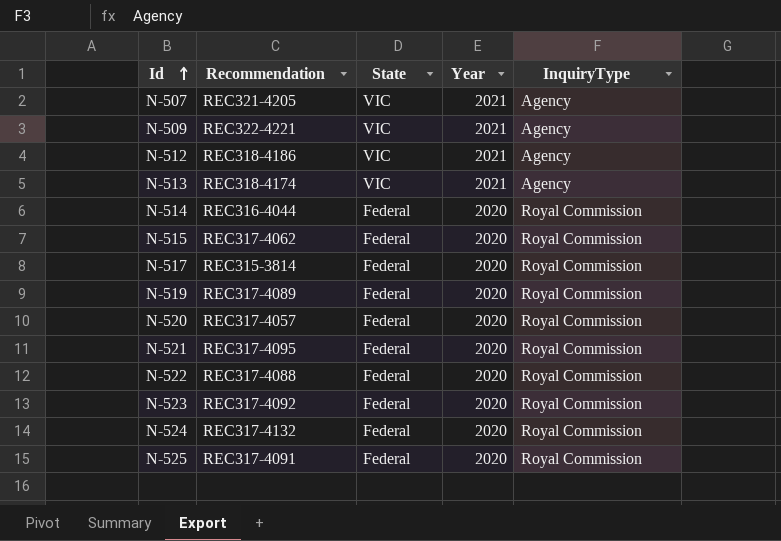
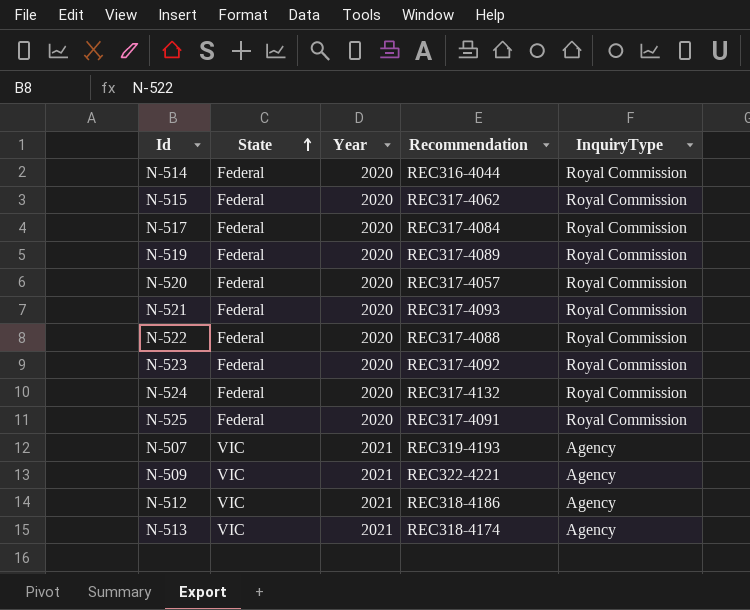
row order: Id ascending -> State ascending
column Recommendation | position: 2 -> 4
N-517 | Recommendation: REC315-3814 -> REC317-4084
N-521 | Recommendation: REC317-4095 -> REC317-4093
N-507 | Recommendation: REC321-4205 -> REC319-4193

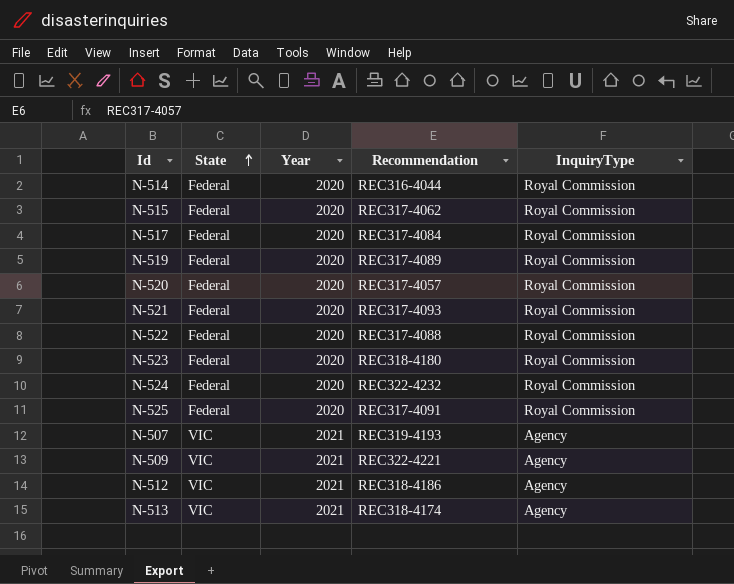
N-523 | Recommendation: REC317-4092 -> REC318-4180
N-524 | Recommendation: REC317-4132 -> REC322-4232

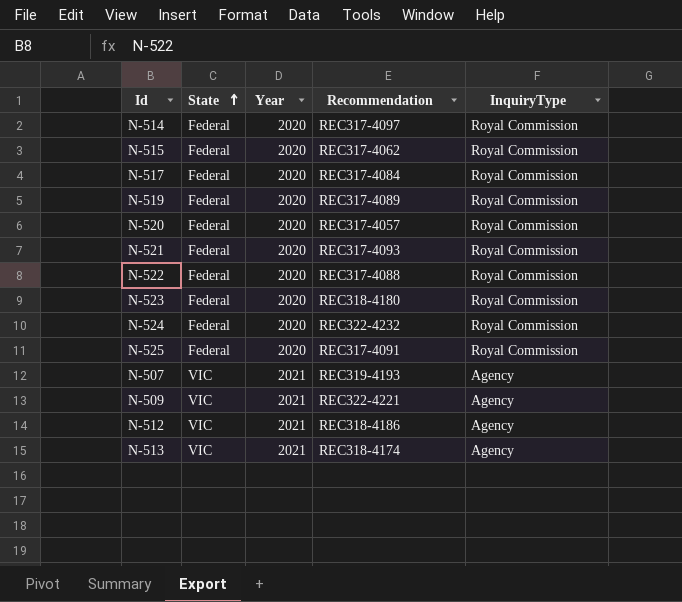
N-514 | Recommendation: REC316-4044 -> REC317-4097

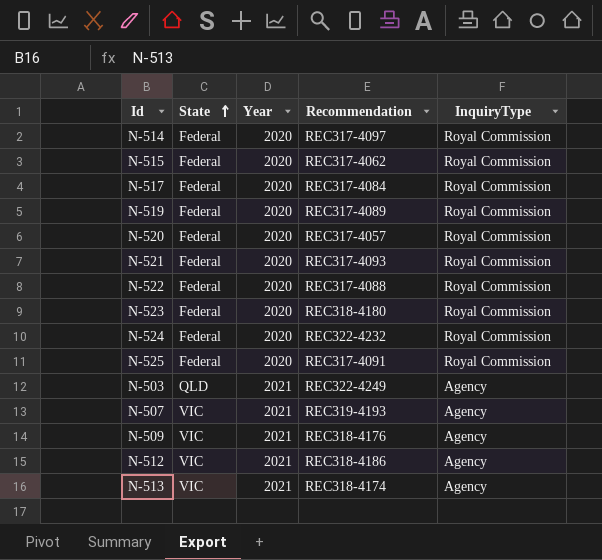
row N-503: none -> QLD | 2021 | REC322-4249 | Agency
N-509 | Recommendation: REC322-4221 -> REC318-4176

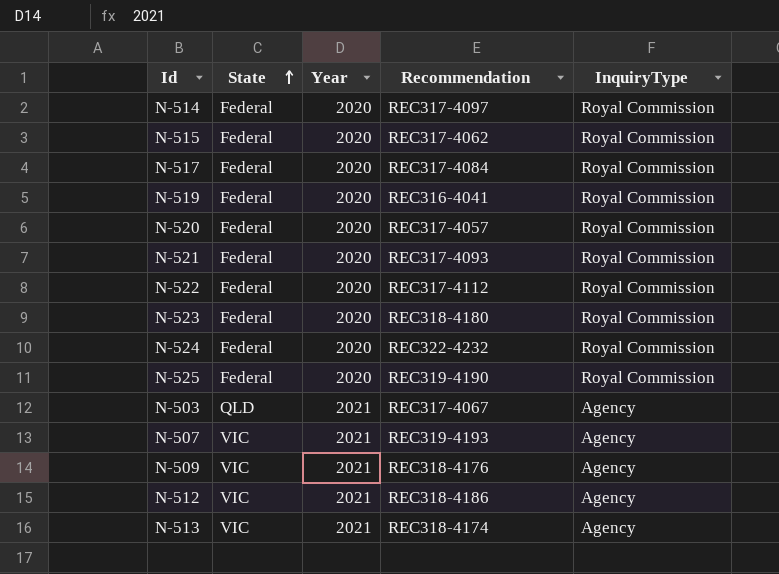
N-519 | Recommendation: REC317-4089 -> REC316-4041
N-522 | Recommendation: REC317-4088 -> REC317-4112
N-525 | Recommendation: REC317-4091 -> REC319-4190
N-503 | Recommendation: REC322-4249 -> REC317-4067

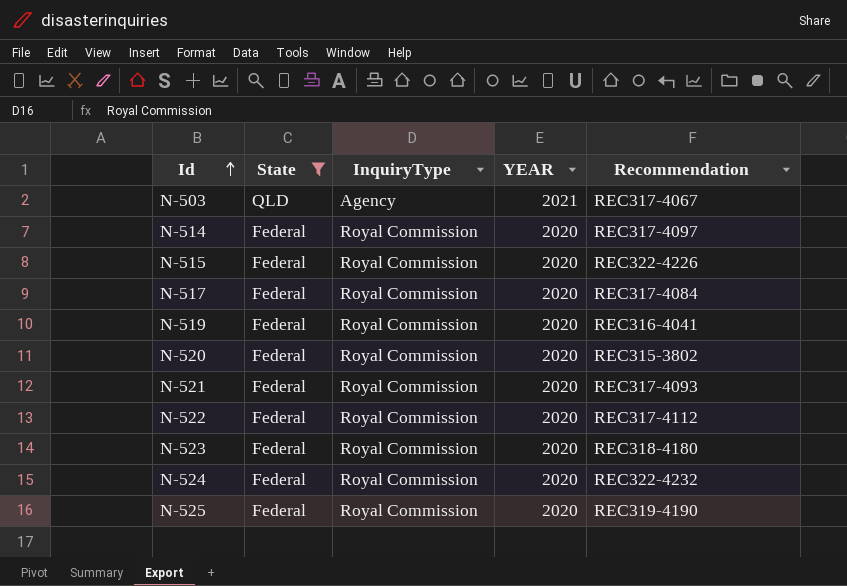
filter: none -> State != VIC
row order: State ascending -> Id ascending
column InquiryType | position: 5 -> 3
column name: Year -> YEAR
N-515 | Recommendation: REC317-4062 -> REC322-4226
N-520 | Recommendation: REC317-4057 -> REC315-3802

